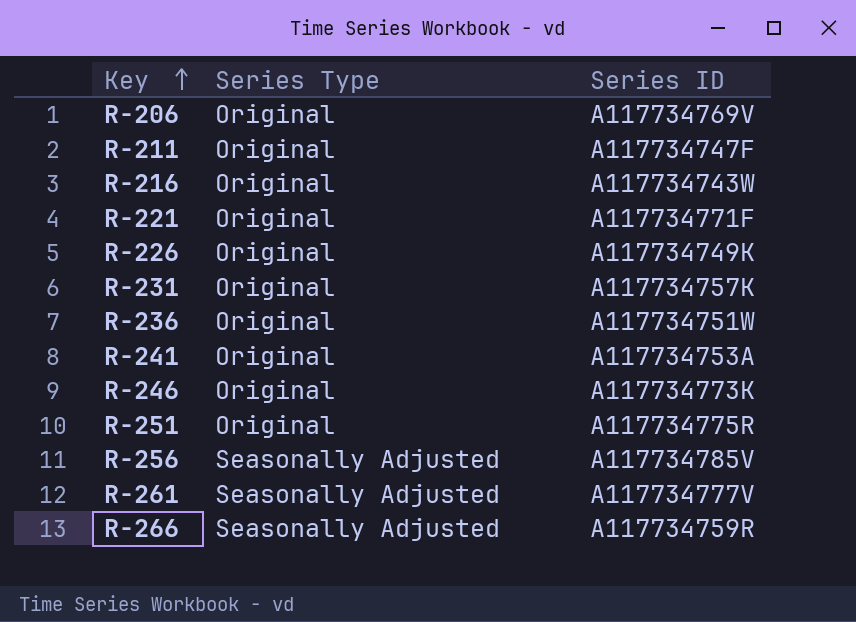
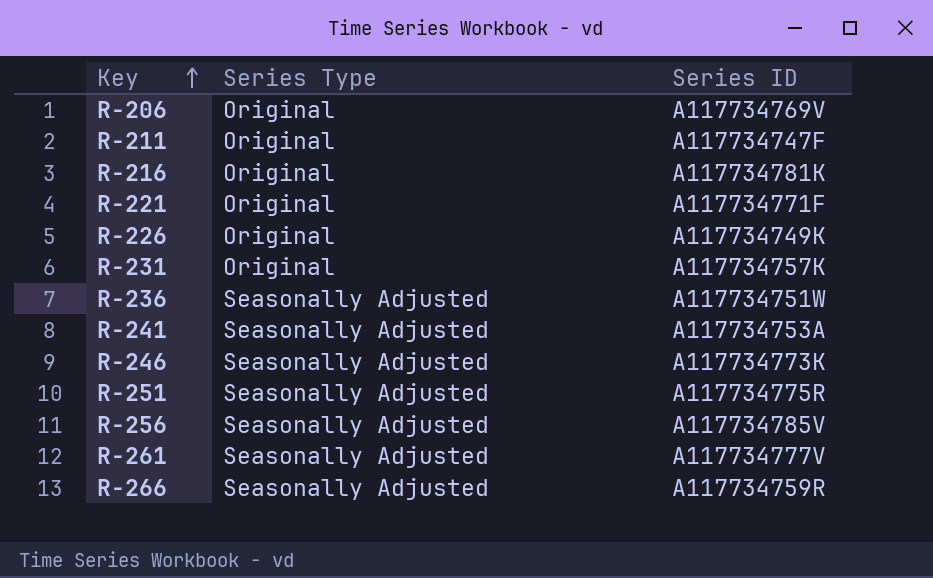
R-216 | Series ID: A117734743W -> A117734781K
R-236 | Series Type: Original -> Seasonally Adjusted
R-241 | Series Type: Original -> Seasonally Adjusted
R-246 | Series Type: Original -> Seasonally Adjusted
R-251 | Series Type: Original -> Seasonally Adjusted

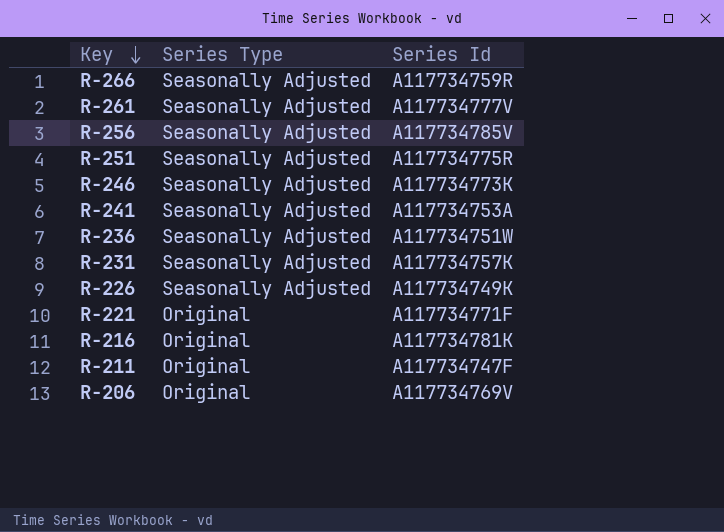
row order: Key ascending -> Key descending
column name: Series ID -> Series Id
R-231 | Series Type: Original -> Seasonally Adjusted
R-226 | Series Type: Original -> Seasonally Adjusted

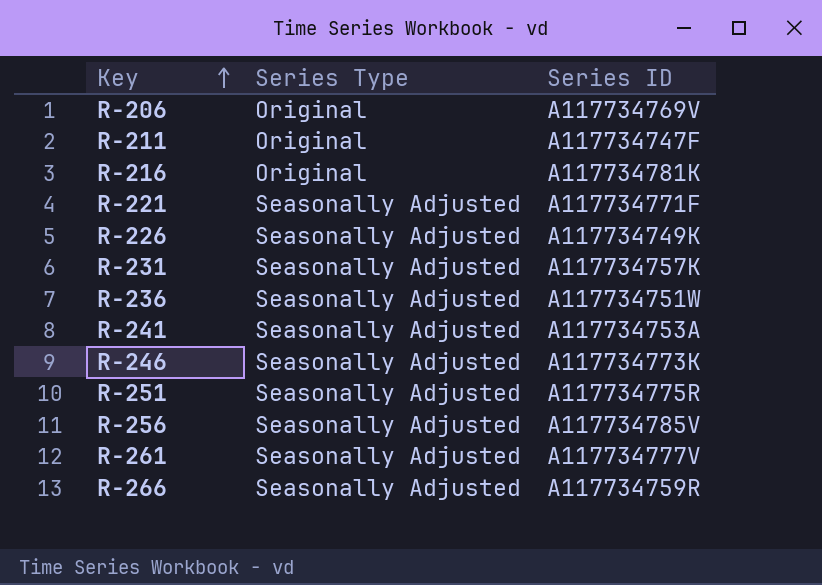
row order: Key descending -> Key ascending
column name: Series Id -> Series ID
R-221 | Series Type: Original -> Seasonally Adjusted

